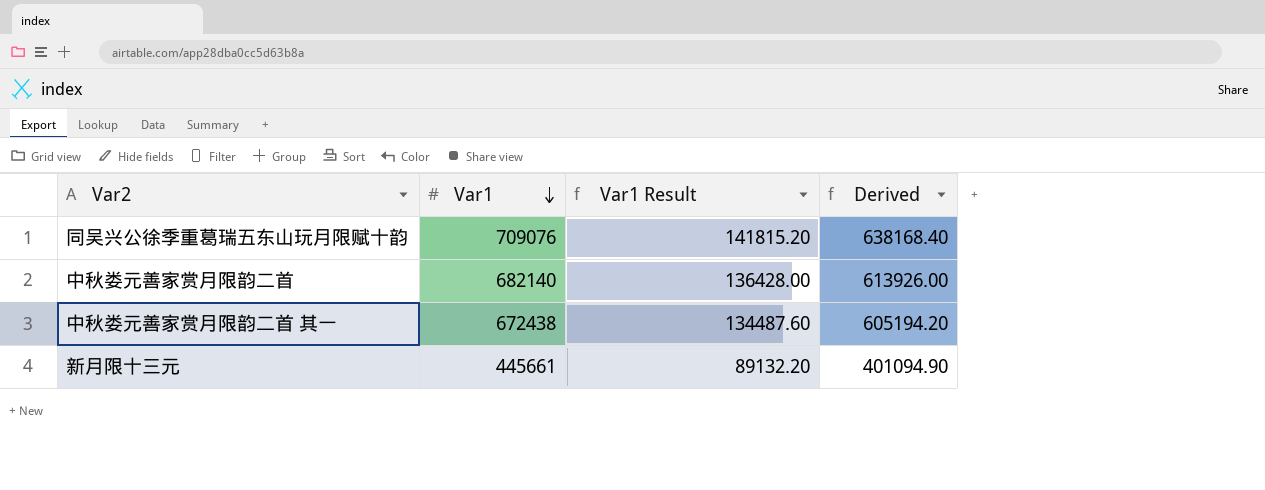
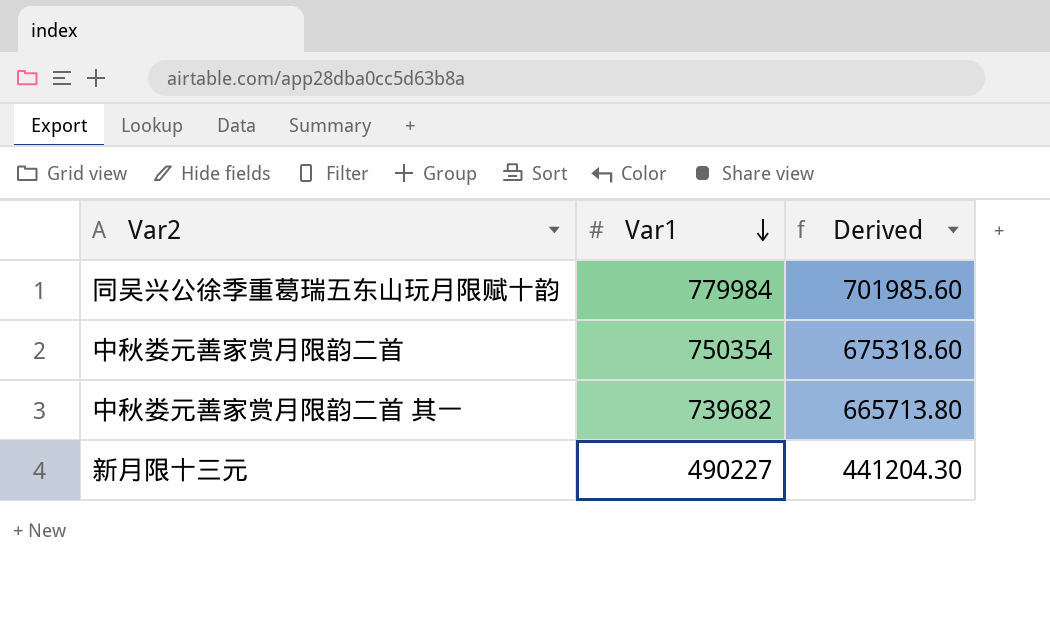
column Var1 Result | formula: [Var1] * 0.2 -> none
同吴兴公徐季重葛瑞五东山玩月限赋十韵 | Var1: 709076 -> 779984
同吴兴公徐季重葛瑞五东山玩月限赋十韵 | Derived: 638168.40 -> 701985.60
中秋娄元善家赏月限韵二首 | Var1: 682140 -> 750354
中秋娄元善家赏月限韵二首 | Derived: 613926.00 -> 675318.60
中秋娄元善家赏月限韵二首 其一 | Var1: 672438 -> 739682
中秋娄元善家赏月限韵二首 其一 | Derived: 605194.20 -> 665713.80
新月限十三元 | Var1: 445661 -> 490227
新月限十三元 | Derived: 401094.90 -> 441204.30

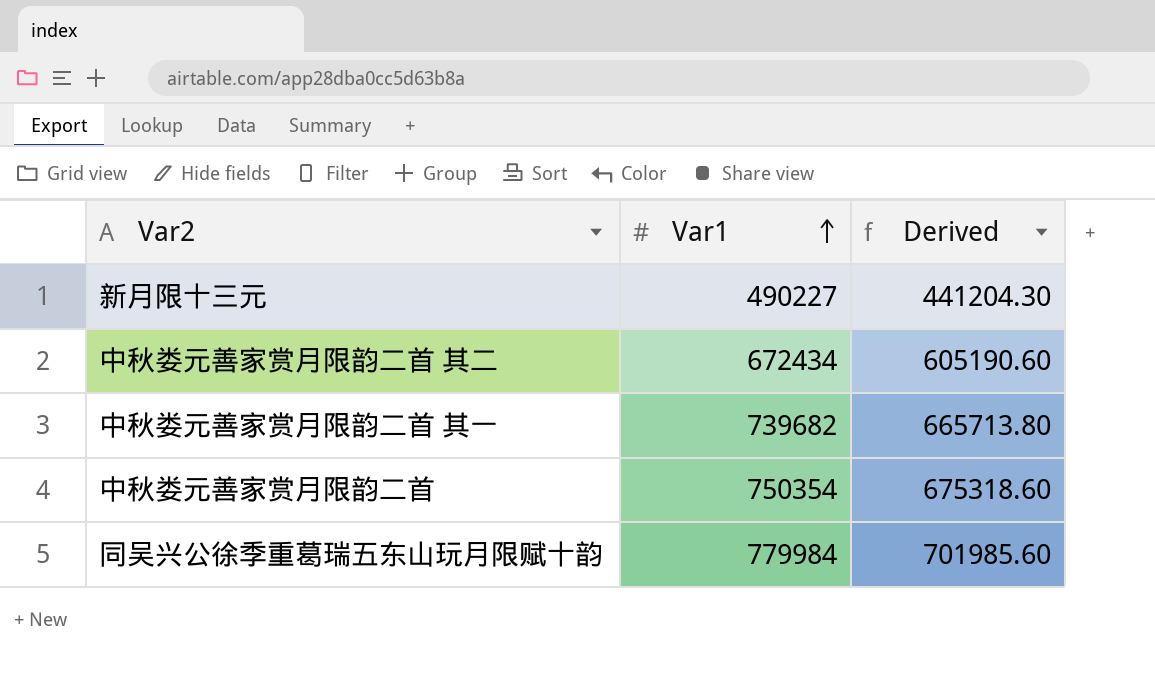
row order: Var1 descending -> Var1 ascending
row 中秋娄元善家赏月限韵二首 其二: none -> 672434 | 605190.60

